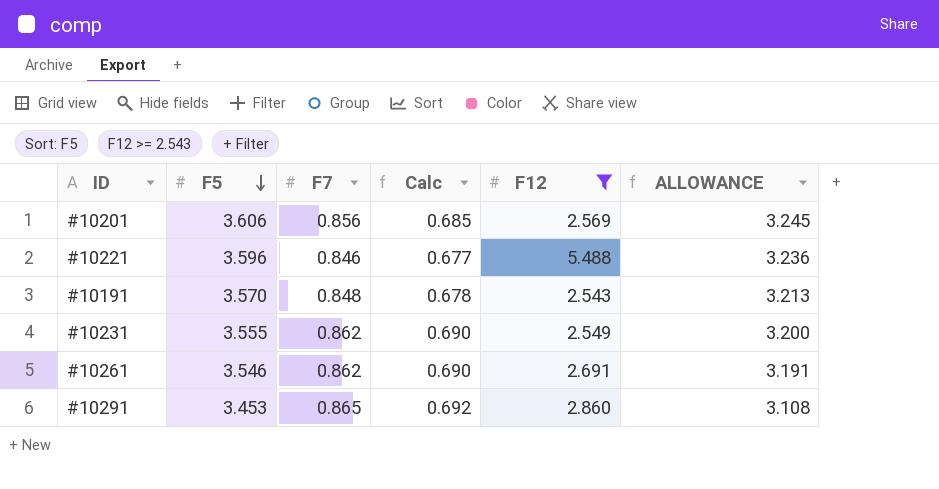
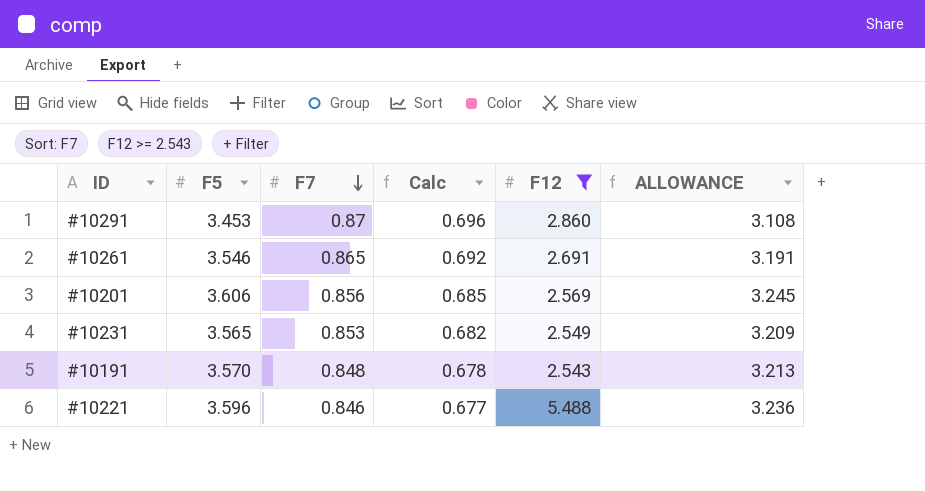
row order: F5 descending -> F7 descending
#10291 | F7: 0.865 -> 0.87
#10291 | Calc: 0.692 -> 0.696
#10261 | F7: 0.862 -> 0.865
#10261 | Calc: 0.690 -> 0.692
#10231 | F5: 3.555 -> 3.565
#10231 | F7: 0.862 -> 0.853
#10231 | Calc: 0.690 -> 0.682
#10231 | ALLOWANCE: 3.200 -> 3.209

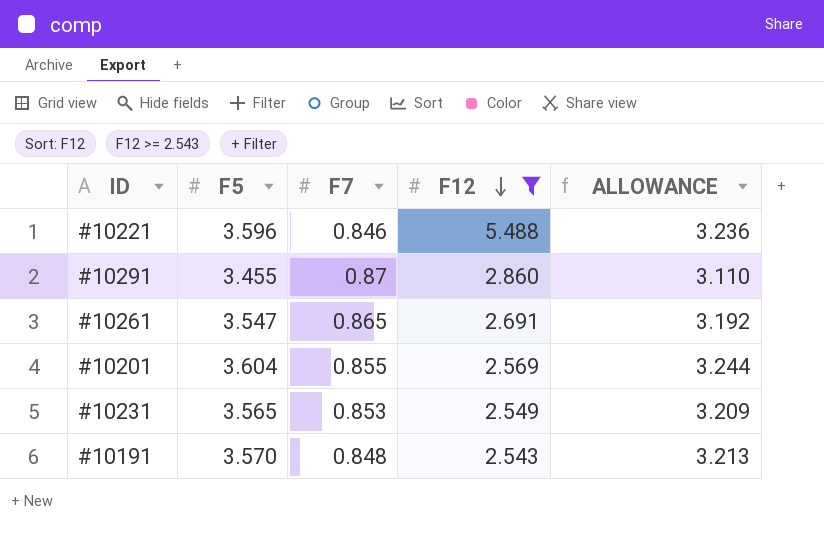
row order: F7 descending -> F12 descending
column Calc | formula: [F7] * 0.8 -> none
#10291 | F5: 3.453 -> 3.455
#10291 | ALLOWANCE: 3.108 -> 3.110
#10261 | F5: 3.546 -> 3.547
#10261 | ALLOWANCE: 3.191 -> 3.192
#10201 | F5: 3.606 -> 3.604
#10201 | F7: 0.856 -> 0.855
#10201 | ALLOWANCE: 3.245 -> 3.244

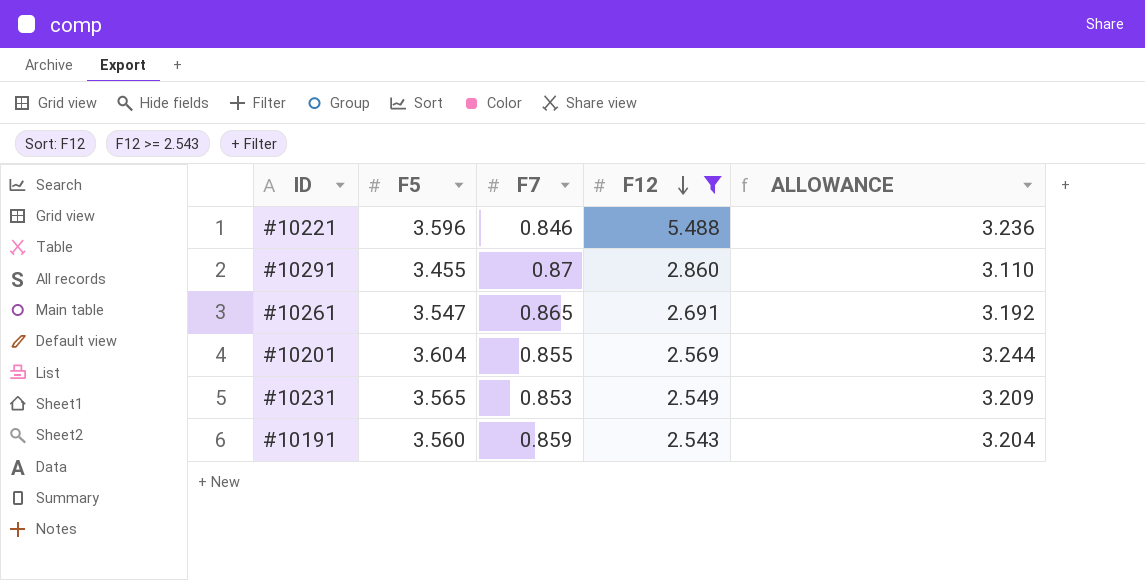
#10191 | F5: 3.570 -> 3.560
#10191 | F7: 0.848 -> 0.859
#10191 | ALLOWANCE: 3.213 -> 3.204

